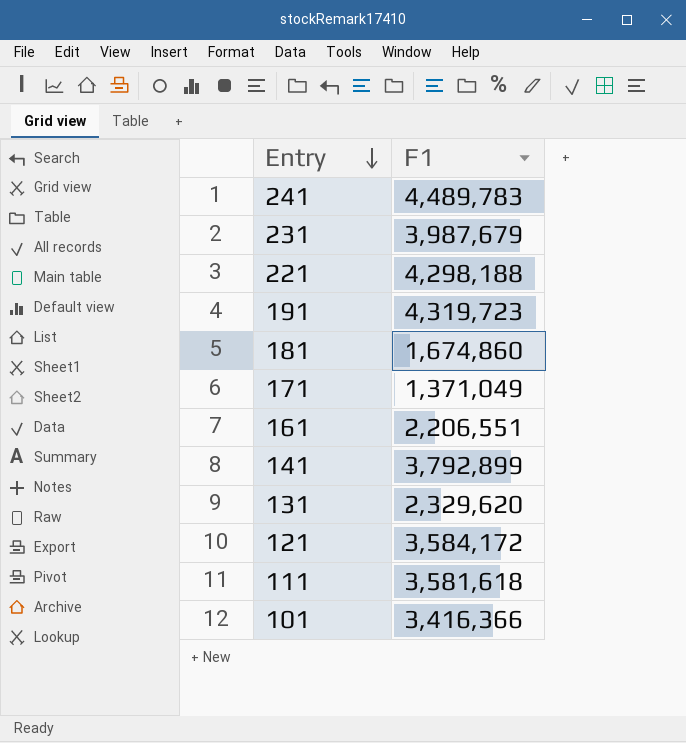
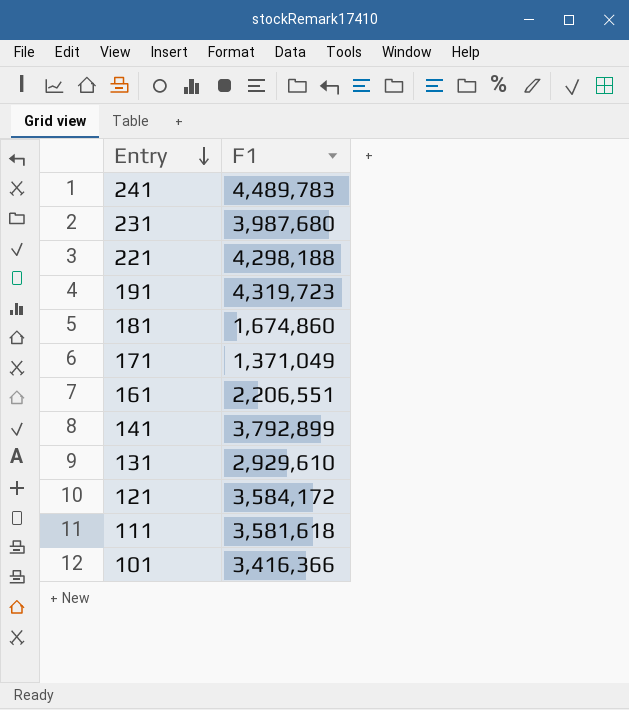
231 | F1: 3,987,679 -> 3,987,680
131 | F1: 2,329,620 -> 2,929,610

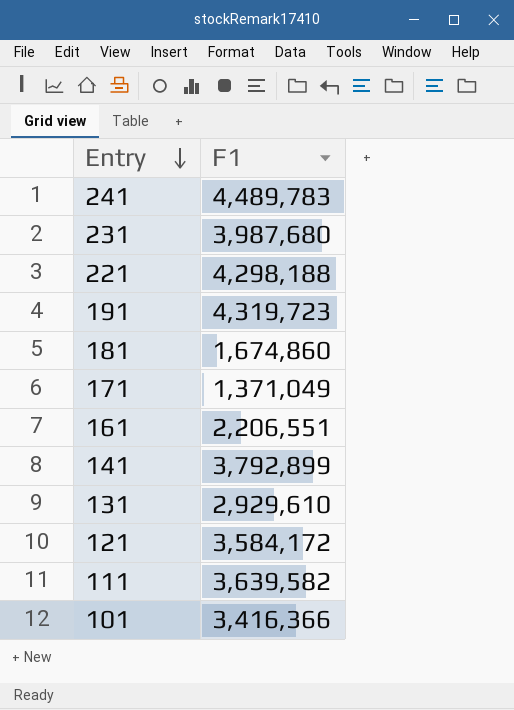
111 | F1: 3,581,618 -> 3,639,582

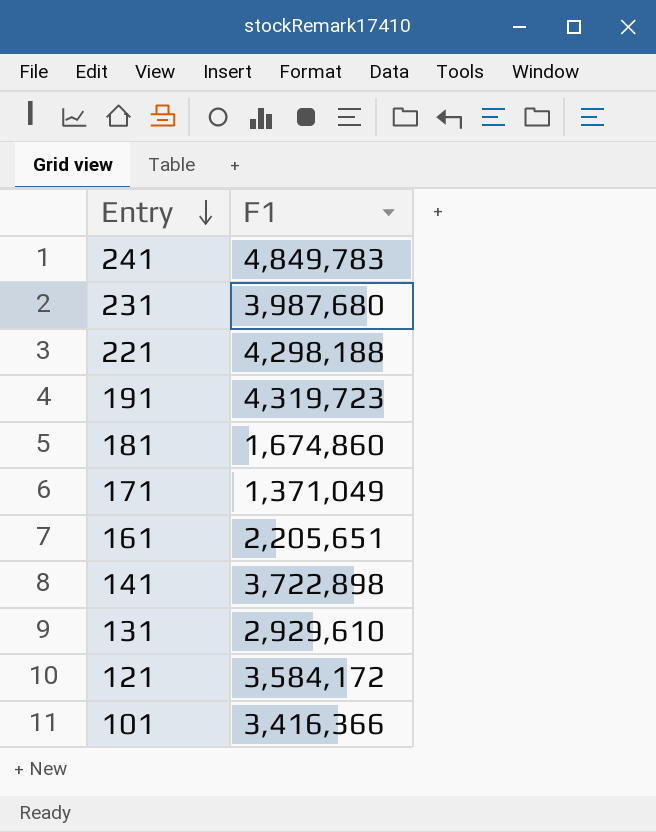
row 111: 3,639,582 -> none
241 | F1: 4,489,783 -> 4,849,783
161 | F1: 2,206,551 -> 2,205,651
141 | F1: 3,792,899 -> 3,722,898

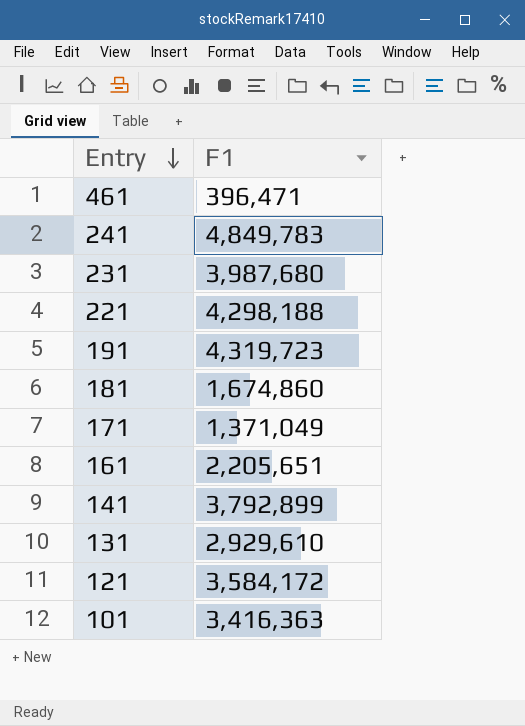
row 461: none -> 396,471
141 | F1: 3,722,898 -> 3,792,899
101 | F1: 3,416,366 -> 3,416,363

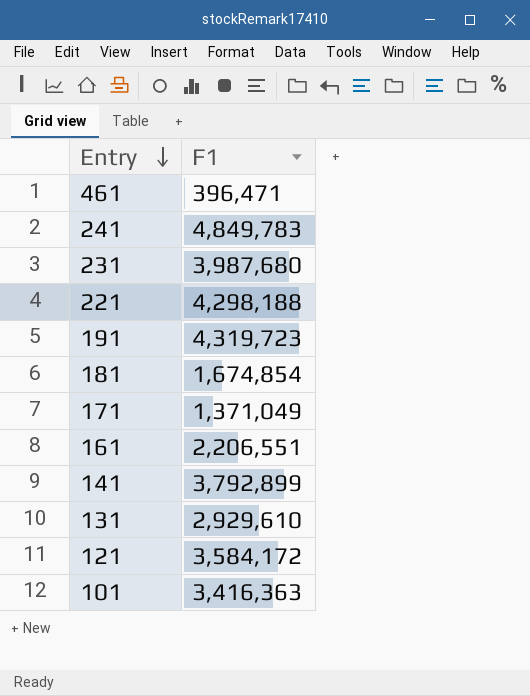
181 | F1: 1,674,860 -> 1,674,854
161 | F1: 2,205,651 -> 2,206,551

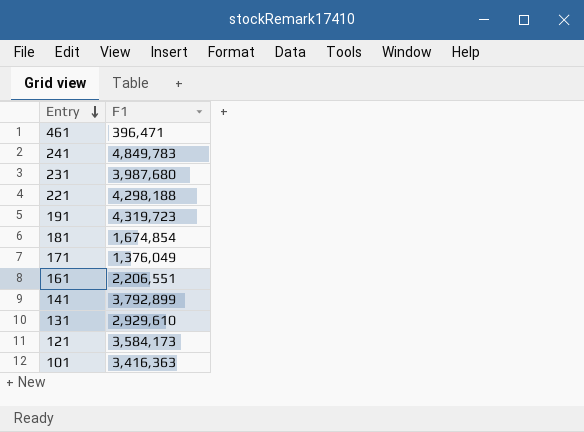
171 | F1: 1,371,049 -> 1,376,049
121 | F1: 3,584,172 -> 3,584,173

